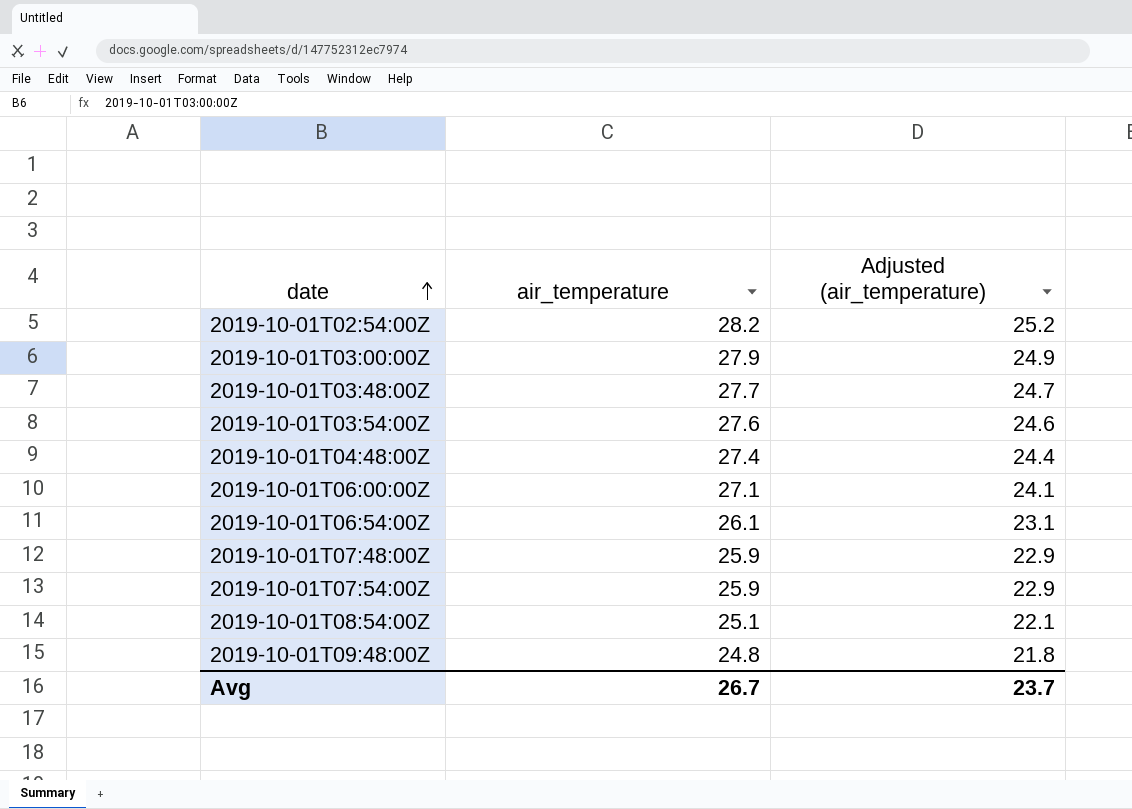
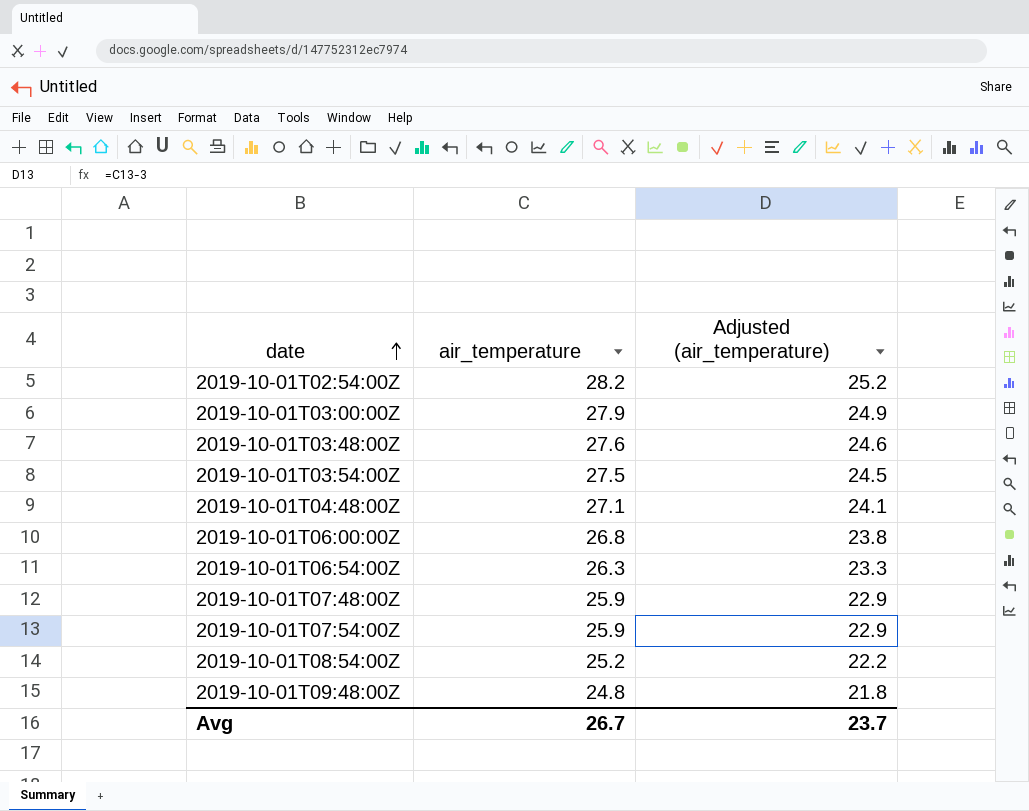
2019-10-01T03:48:00Z | air_temperature: 27.7 -> 27.6
2019-10-01T03:48:00Z | Adjusted (air_temperature): 24.7 -> 24.6
2019-10-01T03:54:00Z | air_temperature: 27.6 -> 27.5
2019-10-01T03:54:00Z | Adjusted (air_temperature): 24.6 -> 24.5
2019-10-01T04:48:00Z | air_temperature: 27.4 -> 27.1
2019-10-01T04:48:00Z | Adjusted (air_temperature): 24.4 -> 24.1
2019-10-01T06:00:00Z | air_temperature: 27.1 -> 26.8
2019-10-01T06:00:00Z | Adjusted (air_temperature): 24.1 -> 23.8
2019-10-01T06:54:00Z | air_temperature: 26.1 -> 26.3
2019-10-01T06:54:00Z | Adjusted (air_temperature): 23.1 -> 23.3
2019-10-01T08:54:00Z | air_temperature: 25.1 -> 25.2
2019-10-01T08:54:00Z | Adjusted (air_temperature): 22.1 -> 22.2

